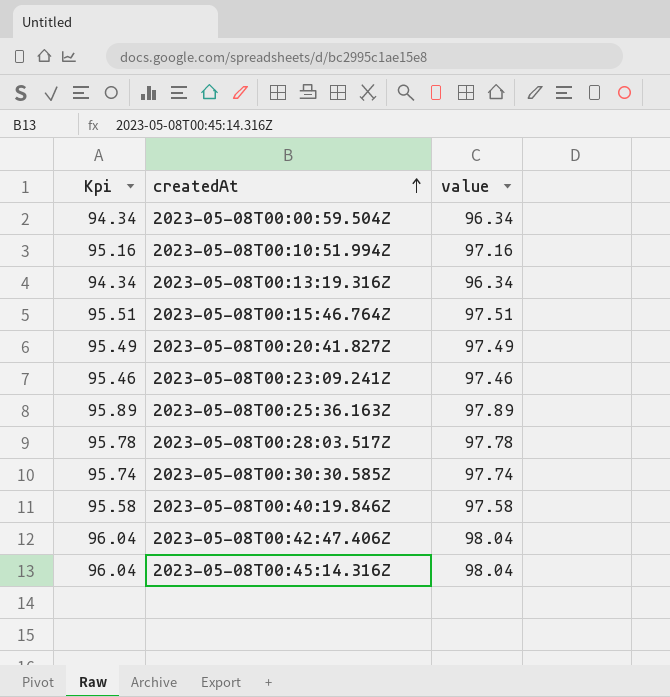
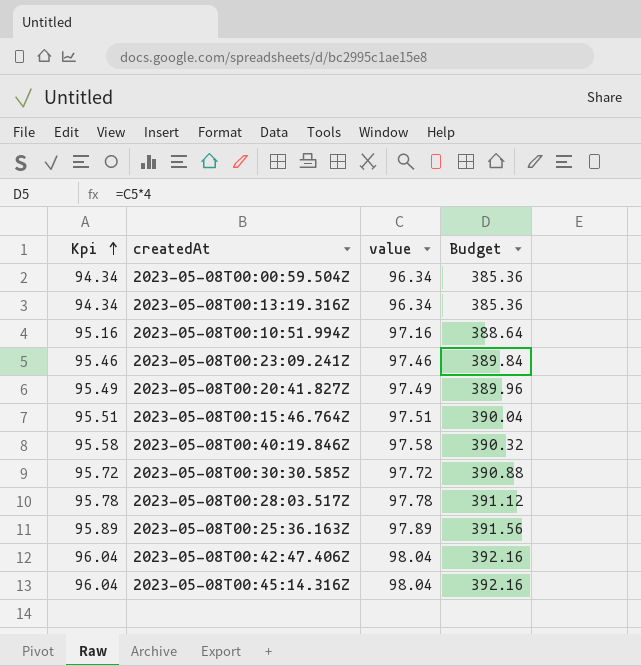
row order: createdAt ascending -> Kpi ascending
column Budget | formula: none -> [value] * 4
2023-05-08T00:30:30.585Z | Kpi: 95.74 -> 95.72
2023-05-08T00:30:30.585Z | value: 97.74 -> 97.72

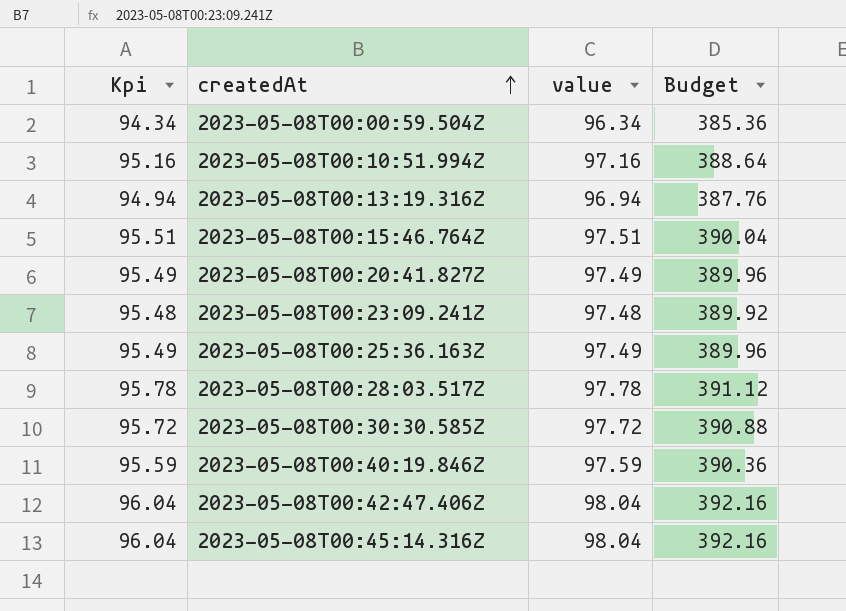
row order: Kpi ascending -> createdAt ascending
2023-05-08T00:13:19.316Z | Kpi: 94.34 -> 94.94
2023-05-08T00:13:19.316Z | value: 96.34 -> 96.94
2023-05-08T00:13:19.316Z | Budget: 385.36 -> 387.76
2023-05-08T00:23:09.241Z | Kpi: 95.46 -> 95.48
2023-05-08T00:23:09.241Z | value: 97.46 -> 97.48
2023-05-08T00:23:09.241Z | Budget: 389.84 -> 389.92
2023-05-08T00:25:36.163Z | Kpi: 95.89 -> 95.49
2023-05-08T00:25:36.163Z | value: 97.89 -> 97.49
2023-05-08T00:25:36.163Z | Budget: 391.56 -> 389.96
2023-05-08T00:40:19.846Z | Kpi: 95.58 -> 95.59
2023-05-08T00:40:19.846Z | value: 97.58 -> 97.59
2023-05-08T00:40:19.846Z | Budget: 390.32 -> 390.36

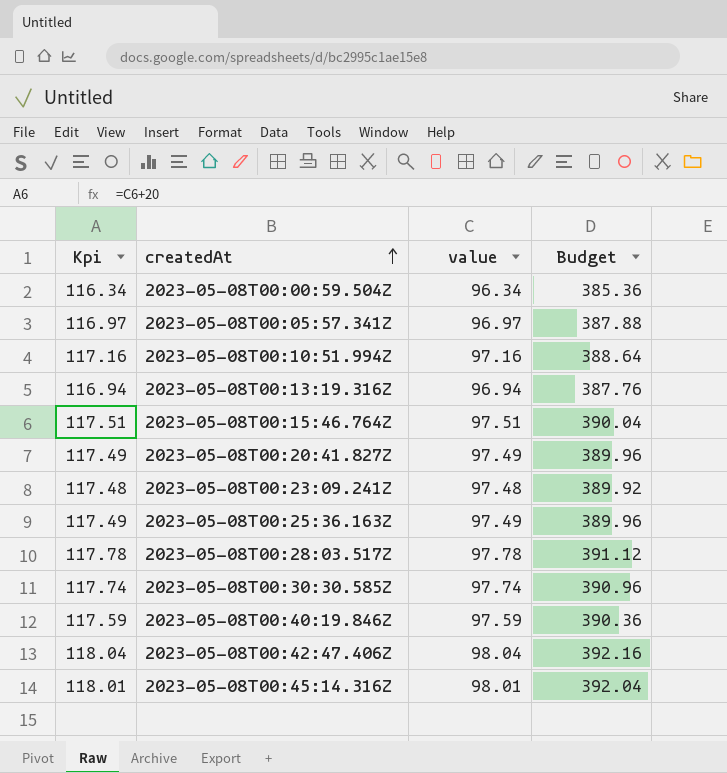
column Kpi | formula: [value] - 2 -> [value] + 20
row 2023-05-08T00:05:57.341Z: none -> 116.97 | 96.97 | 387.88
2023-05-08T00:30:30.585Z | value: 97.72 -> 97.74
2023-05-08T00:30:30.585Z | Budget: 390.88 -> 390.96
2023-05-08T00:45:14.316Z | value: 98.04 -> 98.01
2023-05-08T00:45:14.316Z | Budget: 392.16 -> 392.04

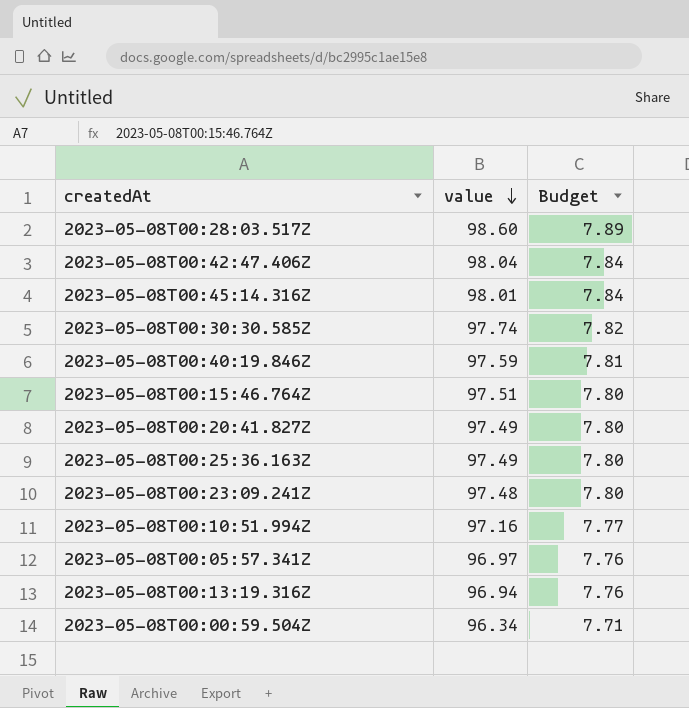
row order: createdAt ascending -> value descending
column Kpi | formula: [value] + 20 -> none
column Budget | formula: [value] * 4 -> [value] * 0.08
2023-05-08T00:28:03.517Z | value: 97.78 -> 98.60

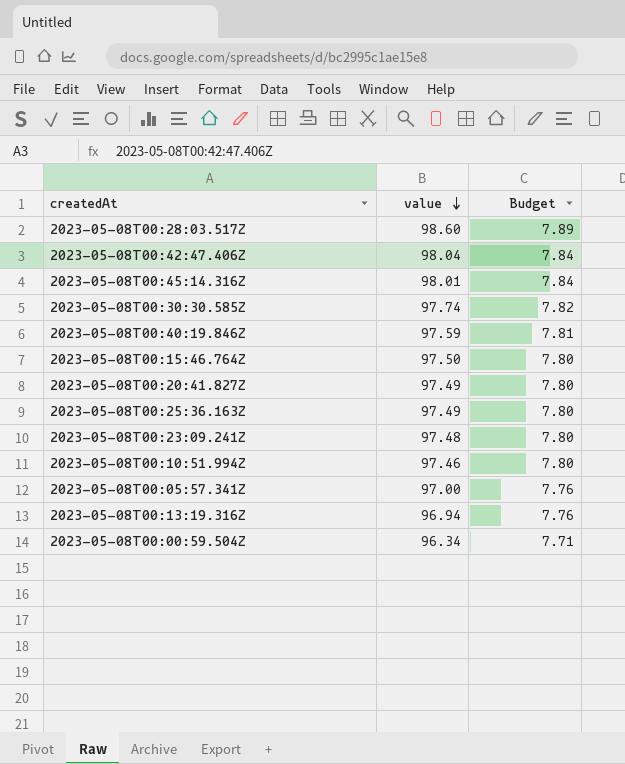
2023-05-08T00:15:46.764Z | value: 97.51 -> 97.50
2023-05-08T00:10:51.994Z | value: 97.16 -> 97.46
2023-05-08T00:10:51.994Z | Budget: 7.77 -> 7.80
2023-05-08T00:05:57.341Z | value: 96.97 -> 97.00

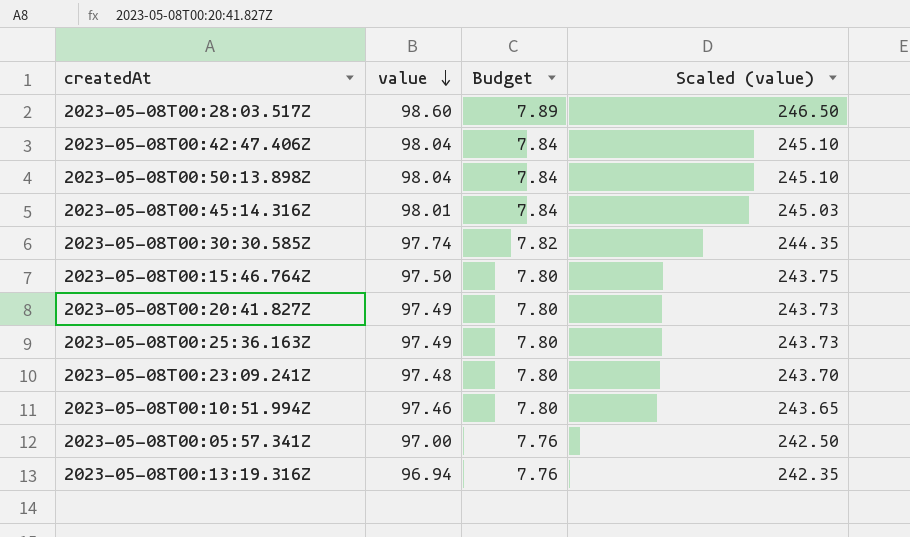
column Scaled (value) | formula: none -> [value] * 2.5
row 2023-05-08T00:40:19.846Z: 97.59 | 7.81 -> none
row 2023-05-08T00:00:59.504Z: 96.34 | 7.71 -> none
row 2023-05-08T00:50:13.898Z: none -> 98.04 | 7.84 | 245.10

